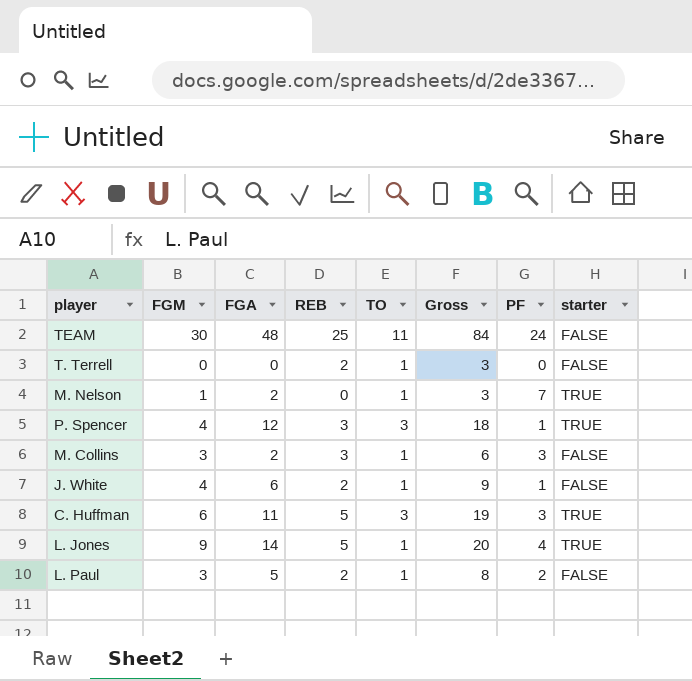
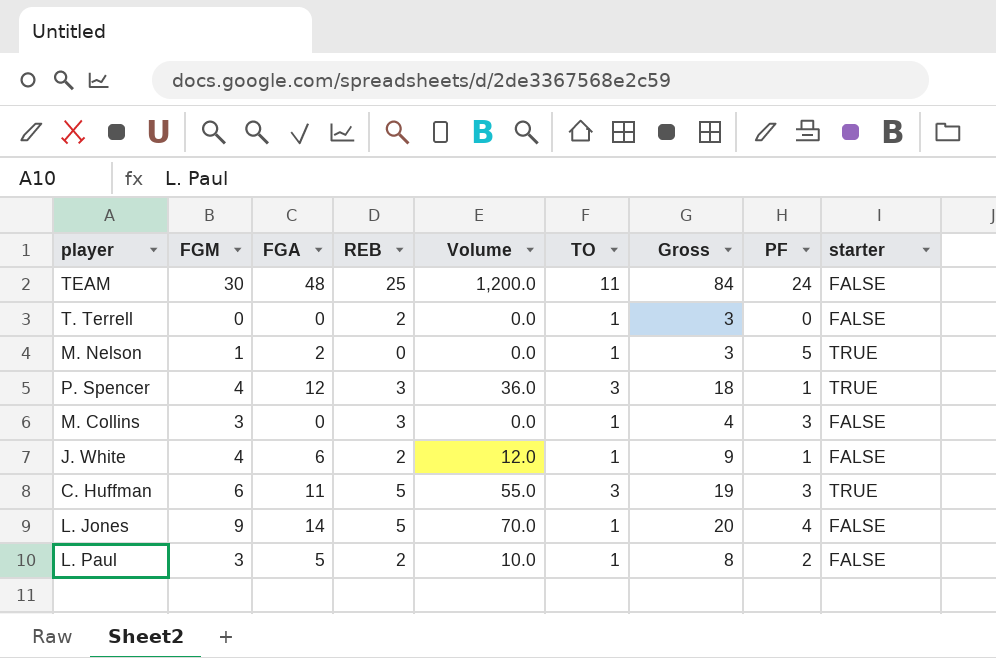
column Volume | formula: none -> [FGA] * [REB]
M. Nelson | PF: 7 -> 5
M. Collins | FGA: 2 -> 0
M. Collins | Gross: 6 -> 4
L. Jones | starter: TRUE -> FALSE

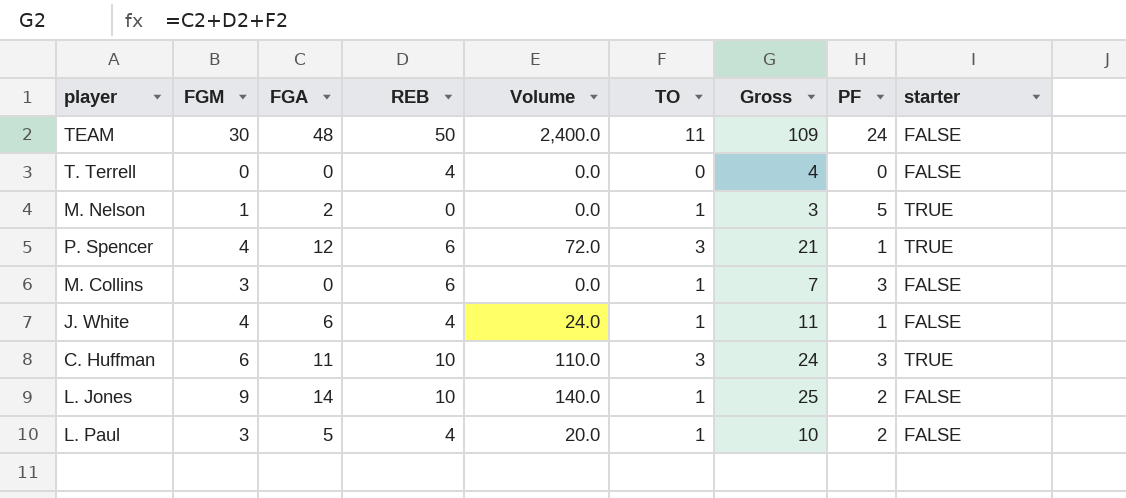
TEAM | REB: 25 -> 50
TEAM | Volume: 1,200.0 -> 2,400.0
TEAM | Gross: 84 -> 109
T. Terrell | REB: 2 -> 4
T. Terrell | TO: 1 -> 0
T. Terrell | Gross: 3 -> 4
P. Spencer | REB: 3 -> 6
P. Spencer | Volume: 36.0 -> 72.0
P. Spencer | Gross: 18 -> 21
M. Collins | REB: 3 -> 6
M. Collins | Gross: 4 -> 7
J. White | REB: 2 -> 4
J. White | Volume: 12.0 -> 24.0
J. White | Gross: 9 -> 11
C. Huffman | REB: 5 -> 10
C. Huffman | Volume: 55.0 -> 110.0
C. Huffman | Gross: 19 -> 24
L. Jones | REB: 5 -> 10
L. Jones | Volume: 70.0 -> 140.0
L. Jones | Gross: 20 -> 25
L. Jones | PF: 4 -> 2
L. Paul | REB: 2 -> 4
L. Paul | Volume: 10.0 -> 20.0
L. Paul | Gross: 8 -> 10

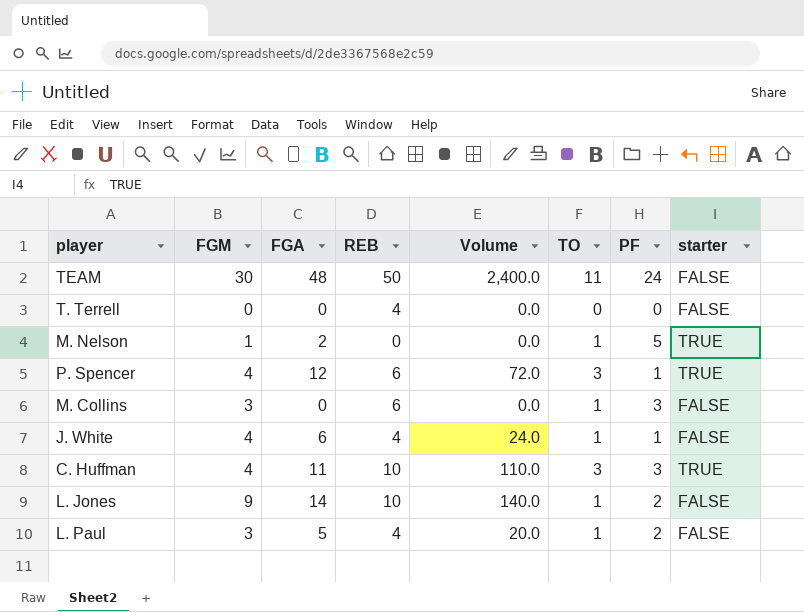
column Gross | formula: [FGA] + [REB] + [TO] -> none
C. Huffman | FGM: 6 -> 4

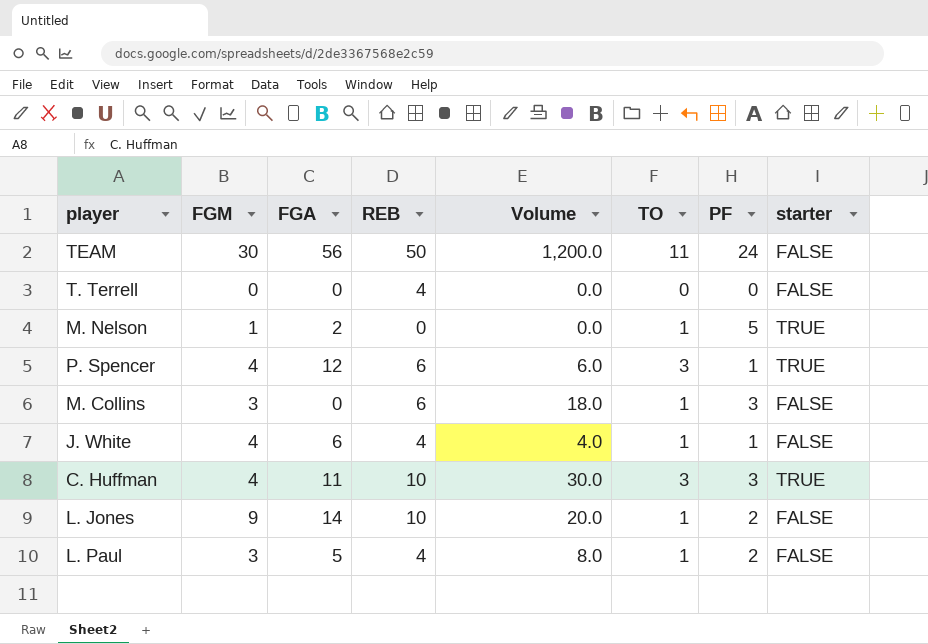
column Volume | formula: [FGA] * [REB] -> [REB] * [PF]
TEAM | FGA: 48 -> 56

